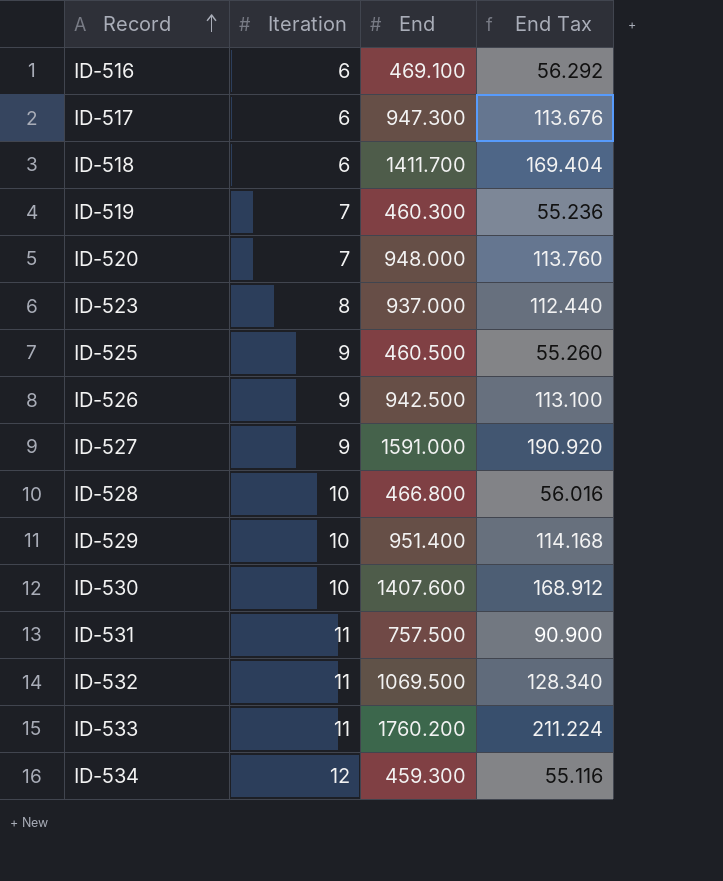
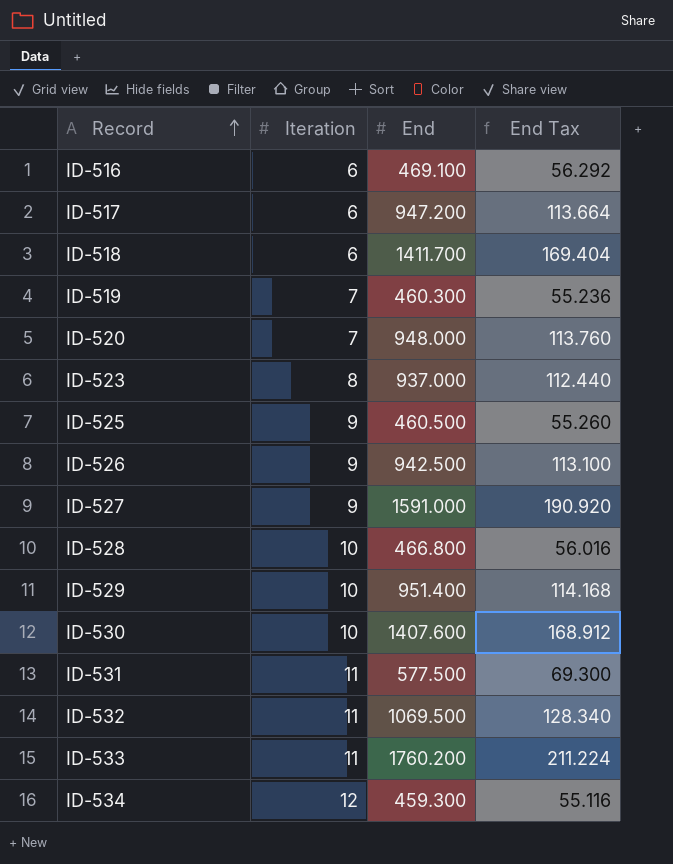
ID-517 | End: 947.300 -> 947.200
ID-517 | End Tax: 113.676 -> 113.664
ID-531 | End: 757.500 -> 577.500
ID-531 | End Tax: 90.900 -> 69.300

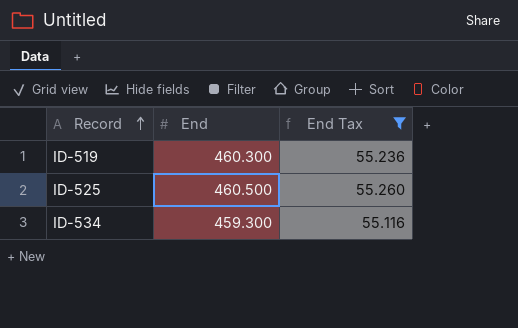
filter: none -> End Tax <= 55.260
column Iteration | position: 2 -> none

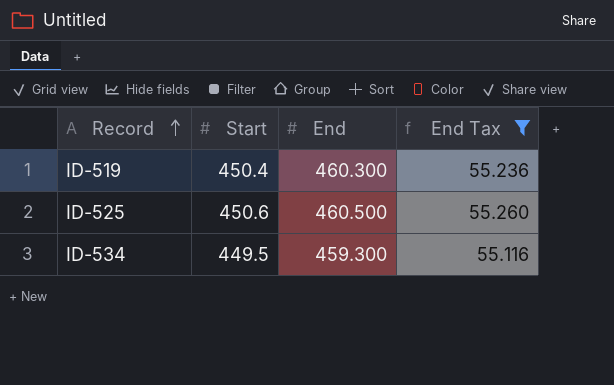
column Start | position: none -> 2

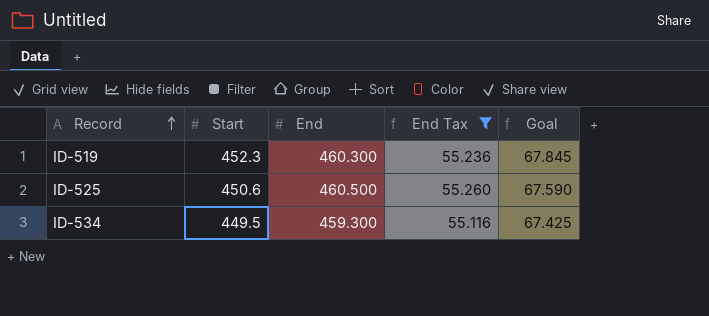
column Goal | formula: none -> [Start] * 0.15
ID-519 | Start: 450.4 -> 452.3

